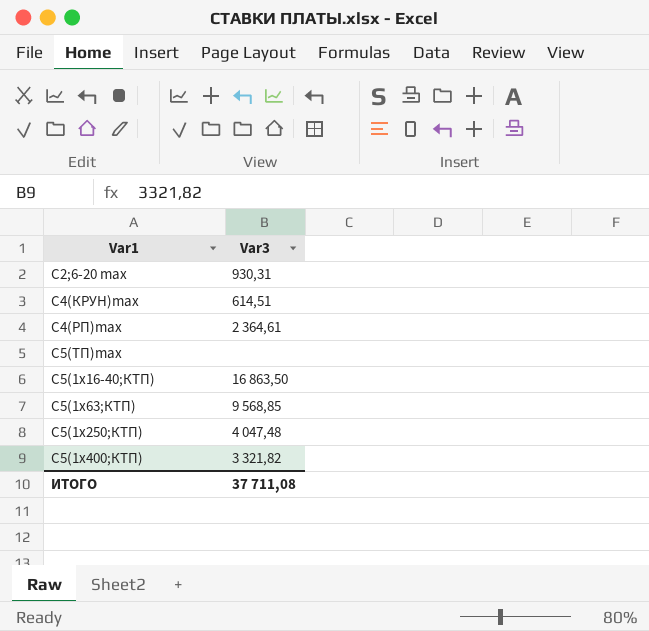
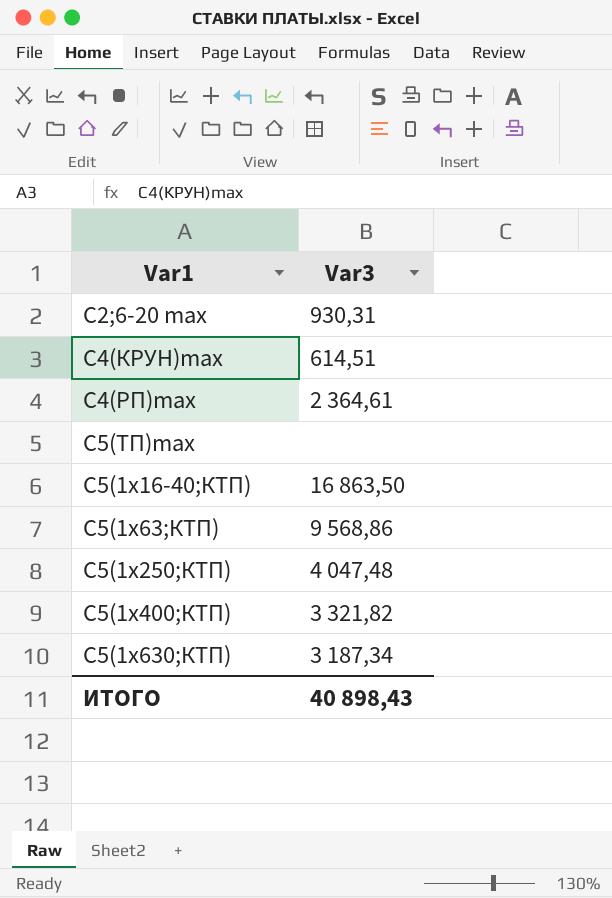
С5(1x63;КТП) | Var3: 9 568,85 -> 9 568,86
row С5(1x630;КТП): none -> 3 187,34
ИТОГО | Var3: 37 711,08 -> 40 898,43

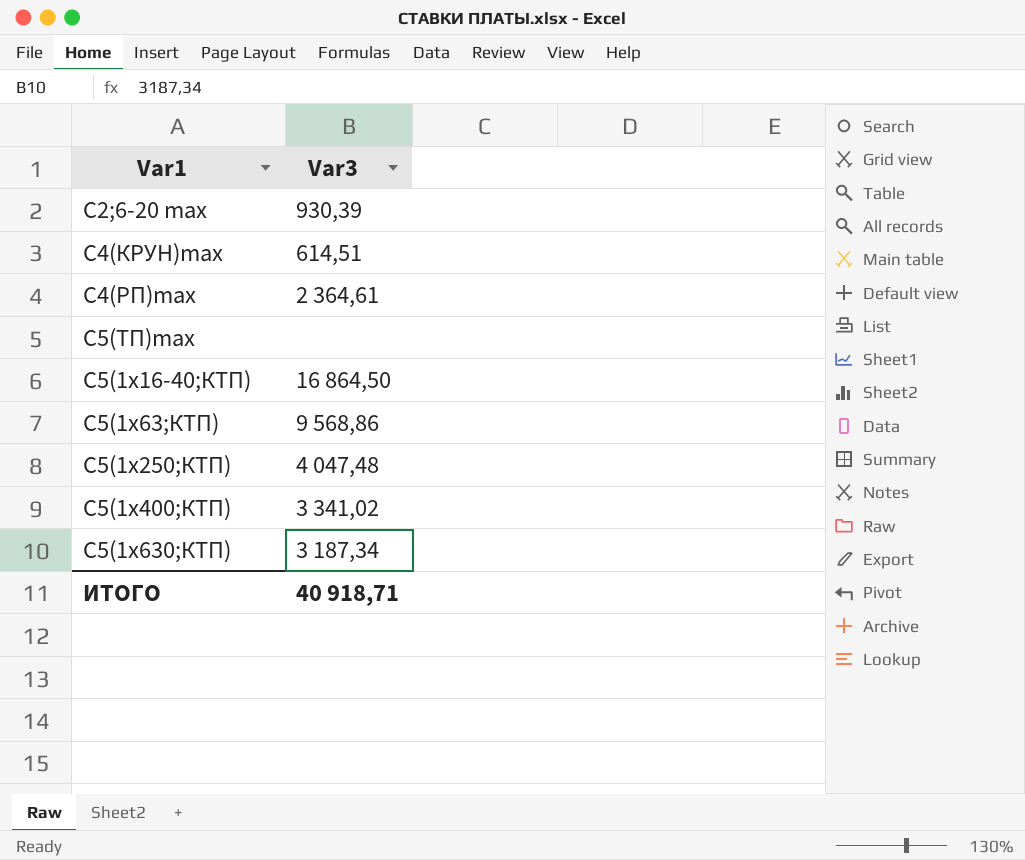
С2;6-20 max | Var3: 930,31 -> 930,39
С5(1x16-40;КТП) | Var3: 16 863,50 -> 16 864,50
С5(1x400;КТП) | Var3: 3 321,82 -> 3 341,02
ИТОГО | Var3: 40 898,43 -> 40 918,71

